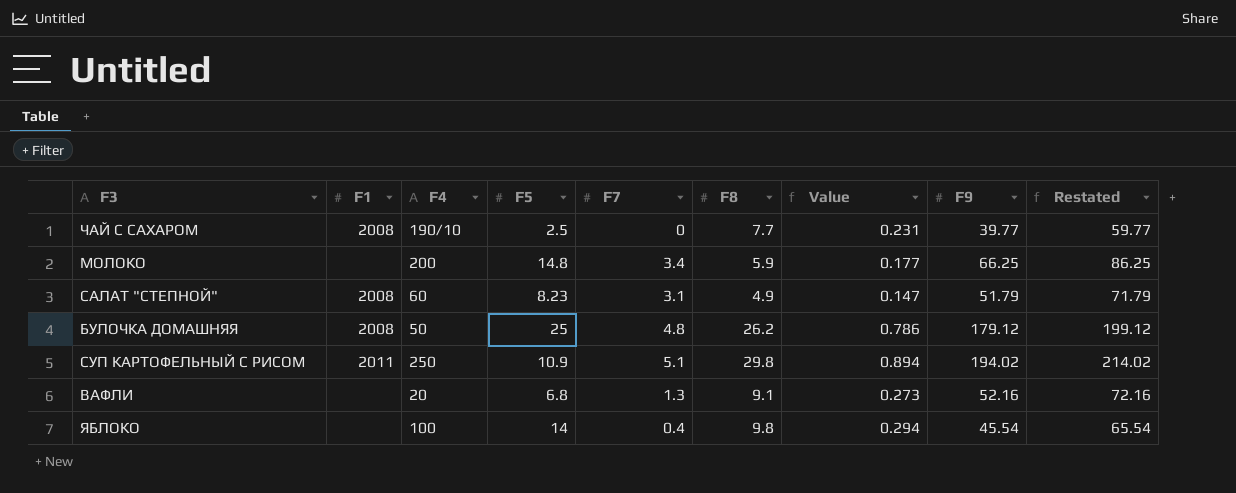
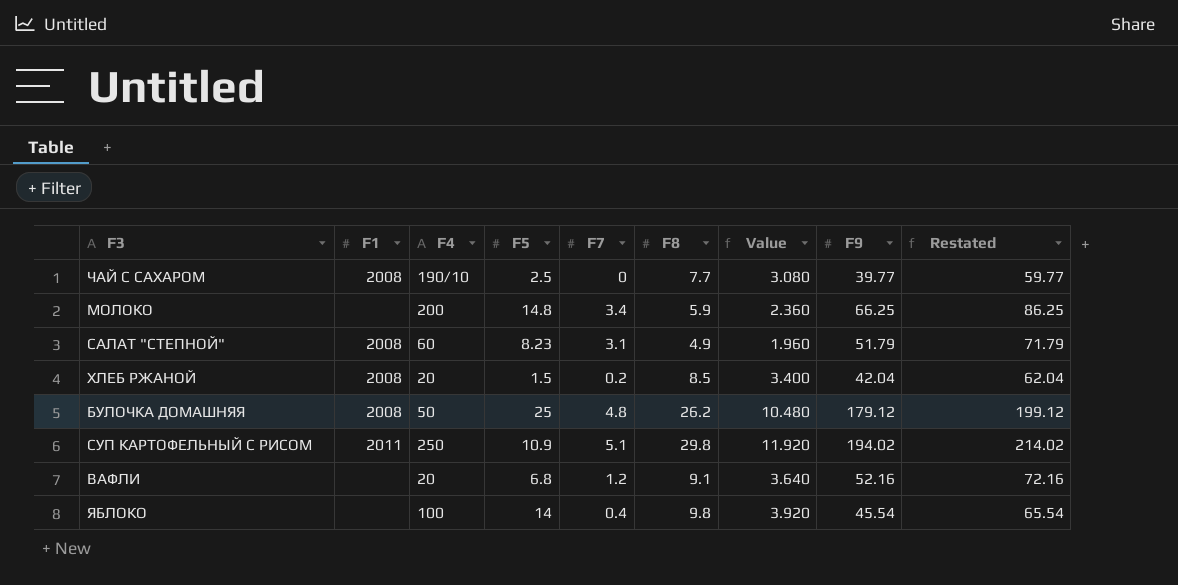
column Value | formula: [F8] * 0.03 -> [F8] * 0.4
row ХЛЕБ РЖАНОЙ: none -> 2008 | 20 | 1.5 | 0.2 | 8.5 | 3.400 | 42.04 | 62.04
ВАФЛИ | F7: 1.3 -> 1.2

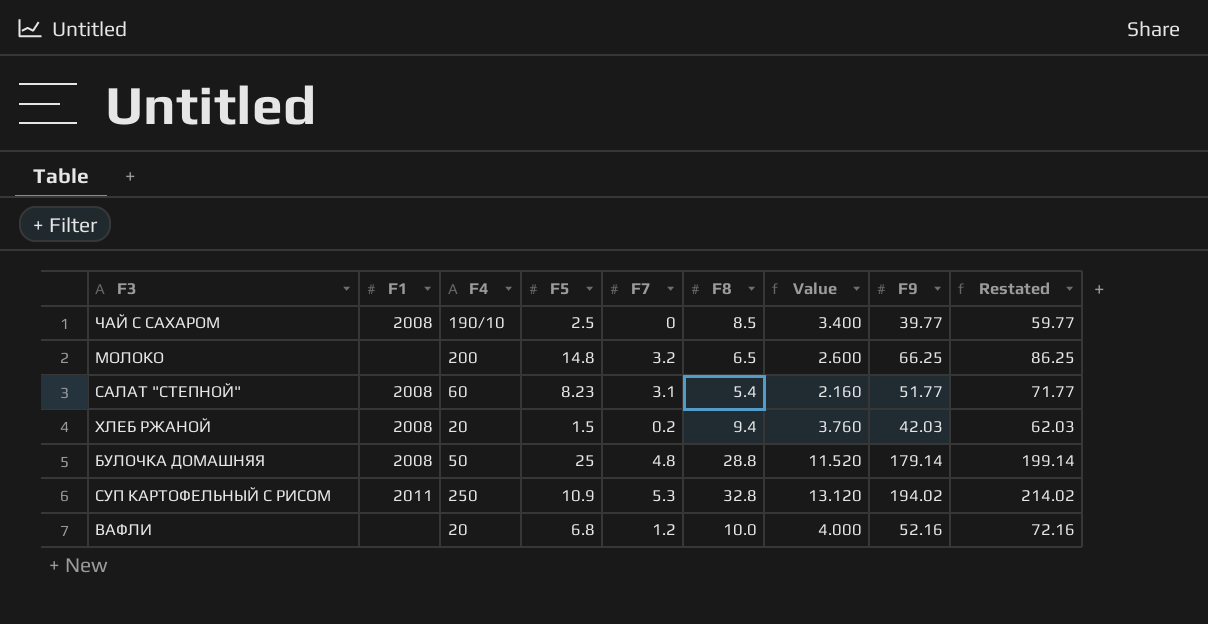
row ЯБЛОКО: none | 100 | 14 | 0.4 | 9.8 | 3.920 | 45.54 | 65.54 -> none
ЧАЙ С САХАРОМ | F8: 7.7 -> 8.5
ЧАЙ С САХАРОМ | Value: 3.080 -> 3.400
МОЛОКО | F7: 3.4 -> 3.2
МОЛОКО | F8: 5.9 -> 6.5
МОЛОКО | Value: 2.360 -> 2.600
САЛАТ "СТЕПНОЙ" | F8: 4.9 -> 5.4
САЛАТ "СТЕПНОЙ" | Value: 1.960 -> 2.160
САЛАТ "СТЕПНОЙ" | F9: 51.79 -> 51.77
САЛАТ "СТЕПНОЙ" | Restated: 71.79 -> 71.77
ХЛЕБ РЖАНОЙ | F8: 8.5 -> 9.4
ХЛЕБ РЖАНОЙ | Value: 3.400 -> 3.760
ХЛЕБ РЖАНОЙ | F9: 42.04 -> 42.03
ХЛЕБ РЖАНОЙ | Restated: 62.04 -> 62.03
БУЛОЧКА ДОМАШНЯЯ | F8: 26.2 -> 28.8
БУЛОЧКА ДОМАШНЯЯ | Value: 10.480 -> 11.520
БУЛОЧКА ДОМАШНЯЯ | F9: 179.12 -> 179.14
БУЛОЧКА ДОМАШНЯЯ | Restated: 199.12 -> 199.14
СУП КАРТОФЕЛЬНЫЙ С РИСОМ | F7: 5.1 -> 5.3
СУП КАРТОФЕЛЬНЫЙ С РИСОМ | F8: 29.8 -> 32.8
СУП КАРТОФЕЛЬНЫЙ С РИСОМ | Value: 11.920 -> 13.120
ВАФЛИ | F8: 9.1 -> 10.0
ВАФЛИ | Value: 3.640 -> 4.000

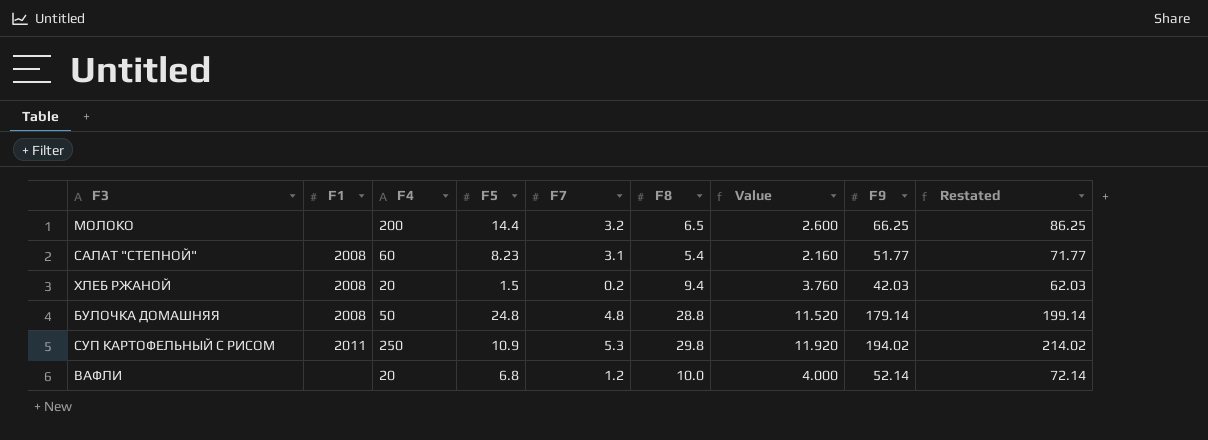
row ЧАЙ С САХАРОМ: 2008 | 190/10 | 2.5 | 0 | 8.5 | 3.400 | 39.77 | 59.77 -> none
МОЛОКО | F5: 14.8 -> 14.4
БУЛОЧКА ДОМАШНЯЯ | F5: 25 -> 24.8
СУП КАРТОФЕЛЬНЫЙ С РИСОМ | F8: 32.8 -> 29.8
СУП КАРТОФЕЛЬНЫЙ С РИСОМ | Value: 13.120 -> 11.920
ВАФЛИ | F9: 52.16 -> 52.14
ВАФЛИ | Restated: 72.16 -> 72.14

